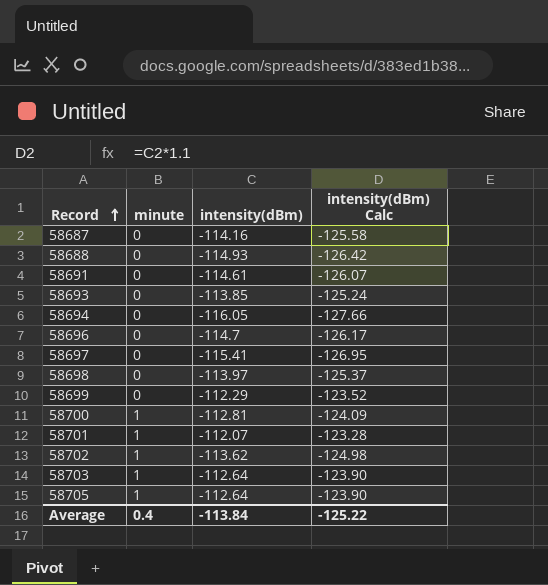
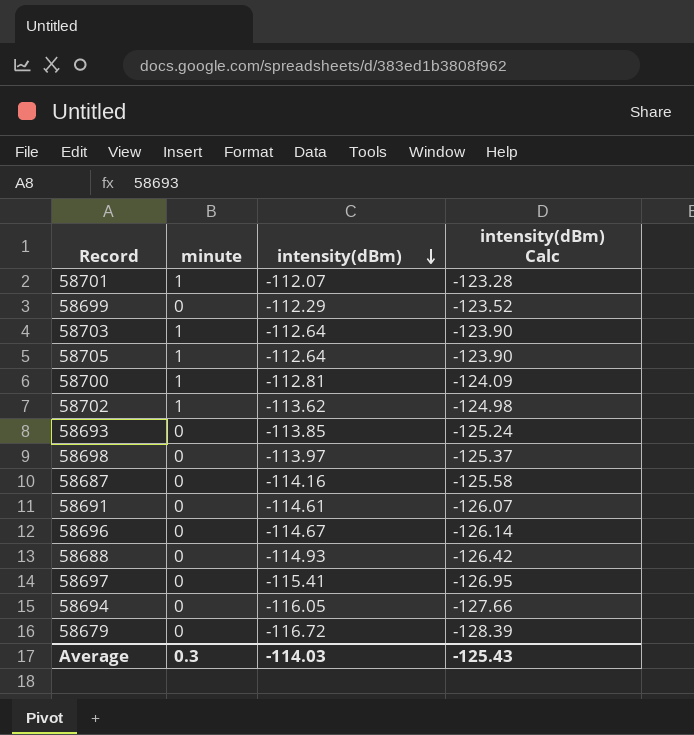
row order: Record ascending -> intensity(dBm) descending
58696 | intensity(dBm): -114.7 -> -114.67
58696 | intensity(dBm) Calc: -126.17 -> -126.14
row 58679: none -> 0 | -116.72 | -128.39
Average | minute: 0.4 -> 0.3
Average | intensity(dBm): -113.84 -> -114.03
Average | intensity(dBm) Calc: -125.22 -> -125.43

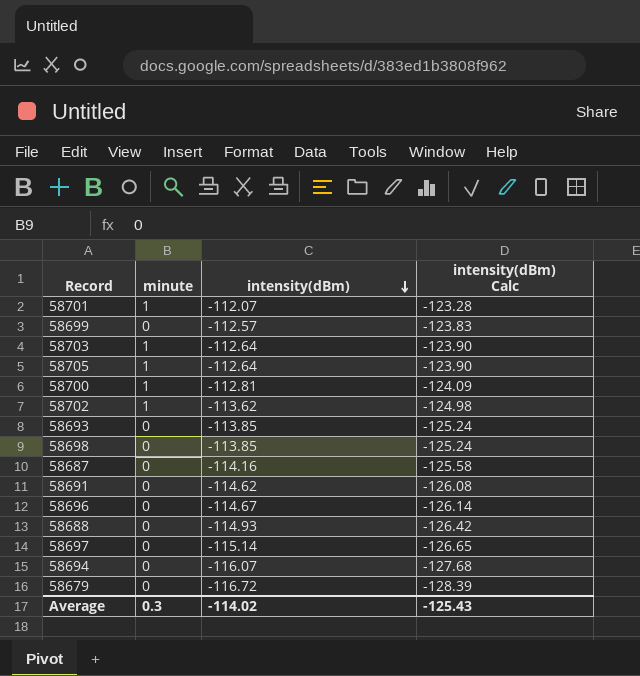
58699 | intensity(dBm): -112.29 -> -112.57
58699 | intensity(dBm) Calc: -123.52 -> -123.83
58698 | intensity(dBm): -113.97 -> -113.85
58698 | intensity(dBm) Calc: -125.37 -> -125.24
58691 | intensity(dBm): -114.61 -> -114.62
58691 | intensity(dBm) Calc: -126.07 -> -126.08
58697 | intensity(dBm): -115.41 -> -115.14
58697 | intensity(dBm) Calc: -126.95 -> -126.65
58694 | intensity(dBm): -116.05 -> -116.07
58694 | intensity(dBm) Calc: -127.66 -> -127.68
Average | intensity(dBm): -114.03 -> -114.02

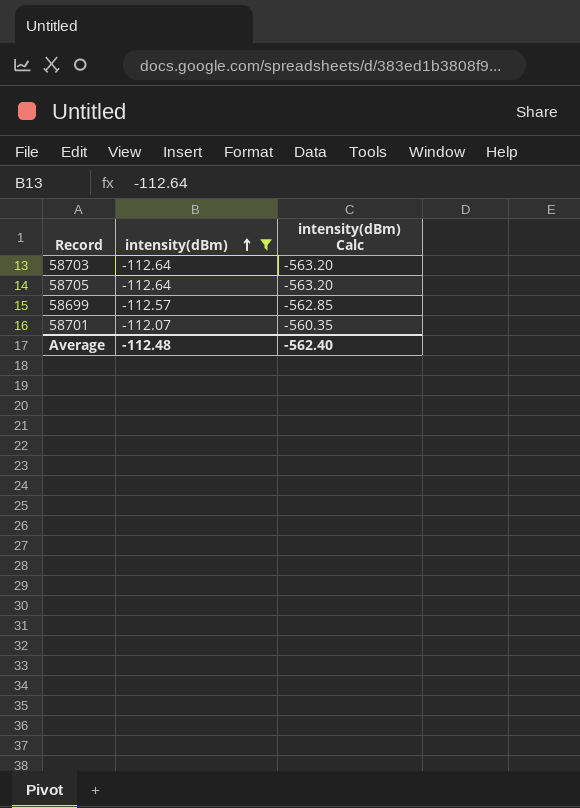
filter: none -> intensity(dBm) >= -112.64
row order: intensity(dBm) descending -> intensity(dBm) ascending
column minute | position: 2 -> none
column intensity(dBm) Calc | formula: [intensity(dBm)] * 1.1 -> [intensity(dBm)] * 5
Average | intensity(dBm): -114.02 -> -112.48
Average | intensity(dBm) Calc: -125.43 -> -562.40

